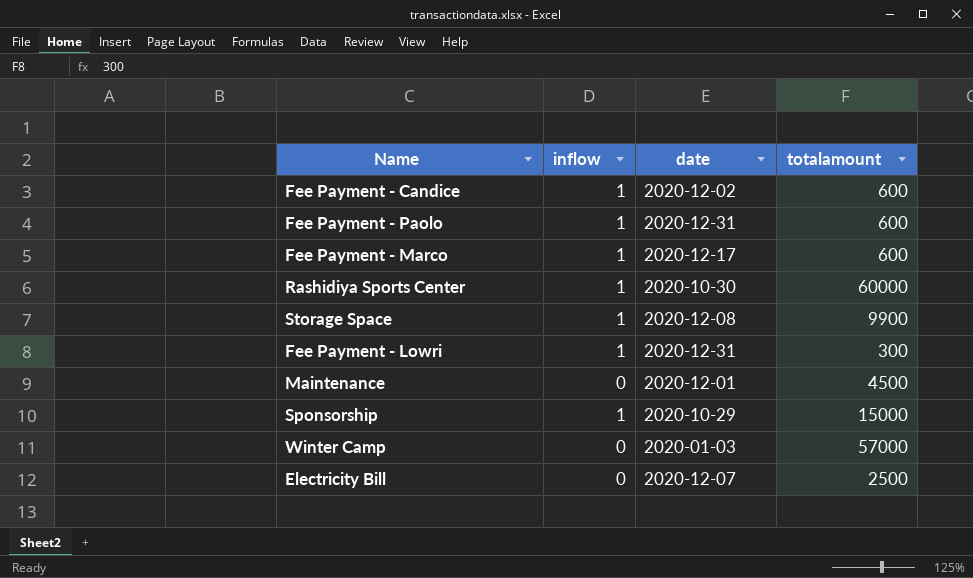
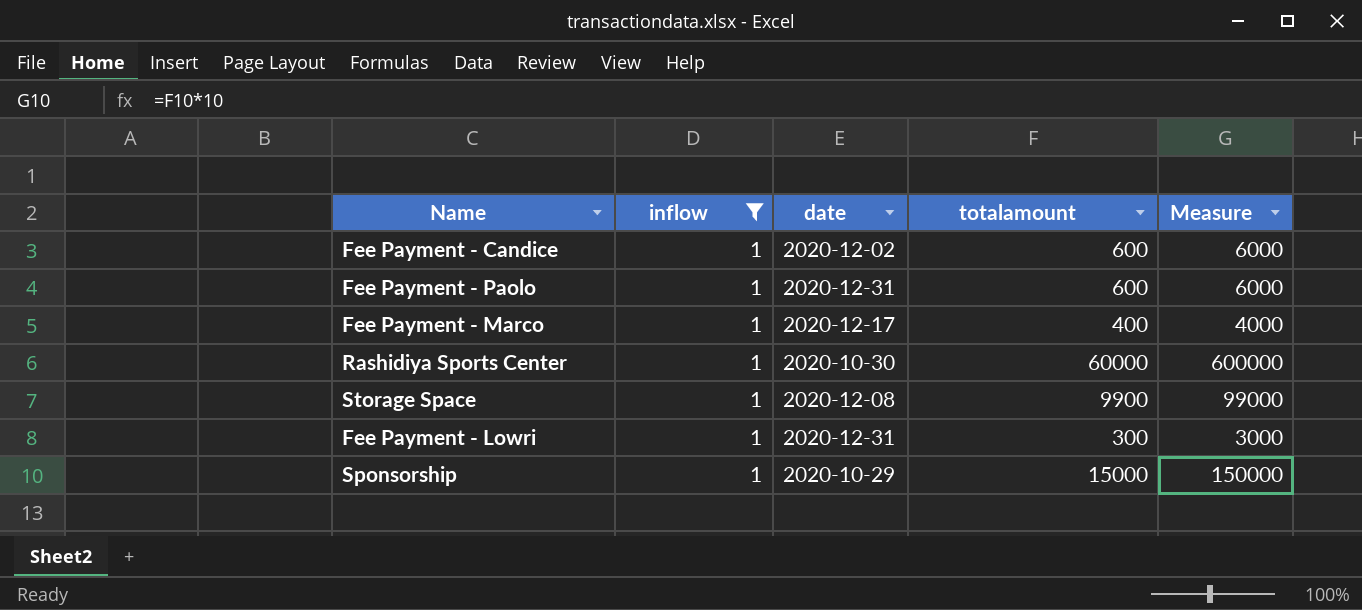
filter: none -> inflow = 1
column Measure | formula: none -> [totalamount] * 10
Fee Payment - Marco | totalamount: 600 -> 400

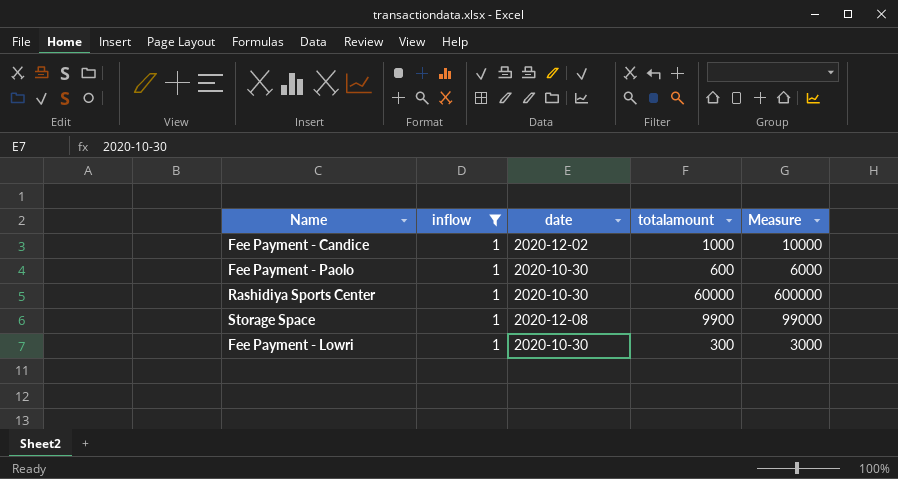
row Fee Payment - Marco: 1 | 2020-12-17 | 400 | 4000 -> none
row Sponsorship: 1 | 2020-10-29 | 15000 | 150000 -> none
Fee Payment - Candice | totalamount: 600 -> 1000
Fee Payment - Candice | Measure: 6000 -> 10000
Fee Payment - Paolo | date: 2020-12-31 -> 2020-10-30
Fee Payment - Lowri | date: 2020-12-31 -> 2020-10-30

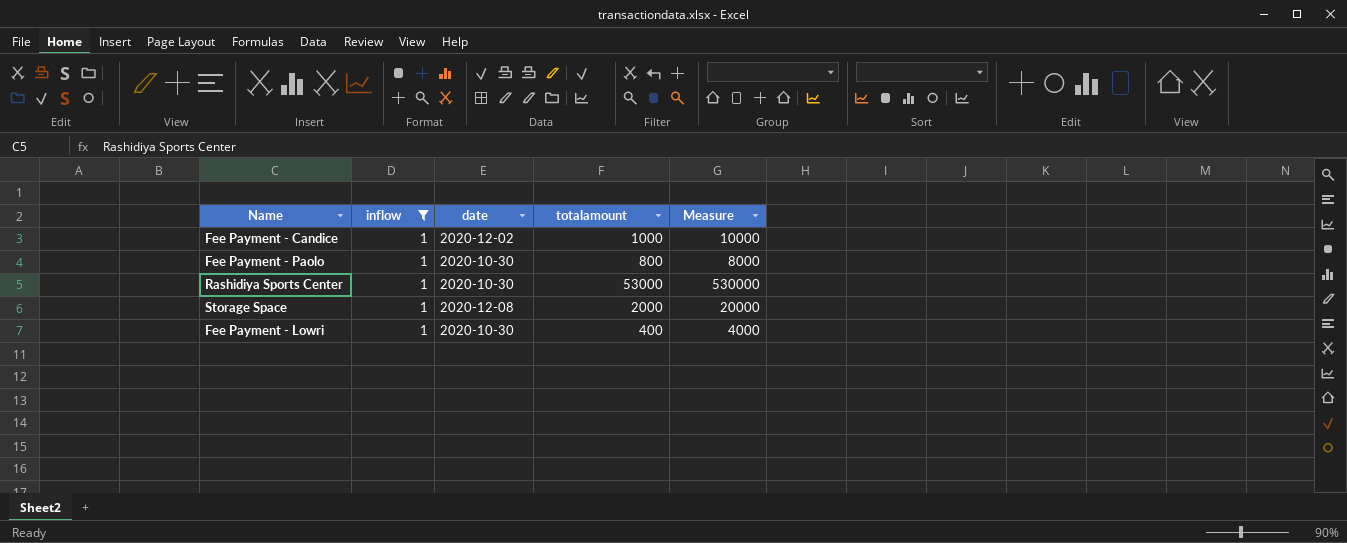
Fee Payment - Paolo | totalamount: 600 -> 800
Fee Payment - Paolo | Measure: 6000 -> 8000
Rashidiya Sports Center | totalamount: 60000 -> 53000
Rashidiya Sports Center | Measure: 600000 -> 530000
Storage Space | totalamount: 9900 -> 2000
Storage Space | Measure: 99000 -> 20000
Fee Payment - Lowri | totalamount: 300 -> 400
Fee Payment - Lowri | Measure: 3000 -> 4000

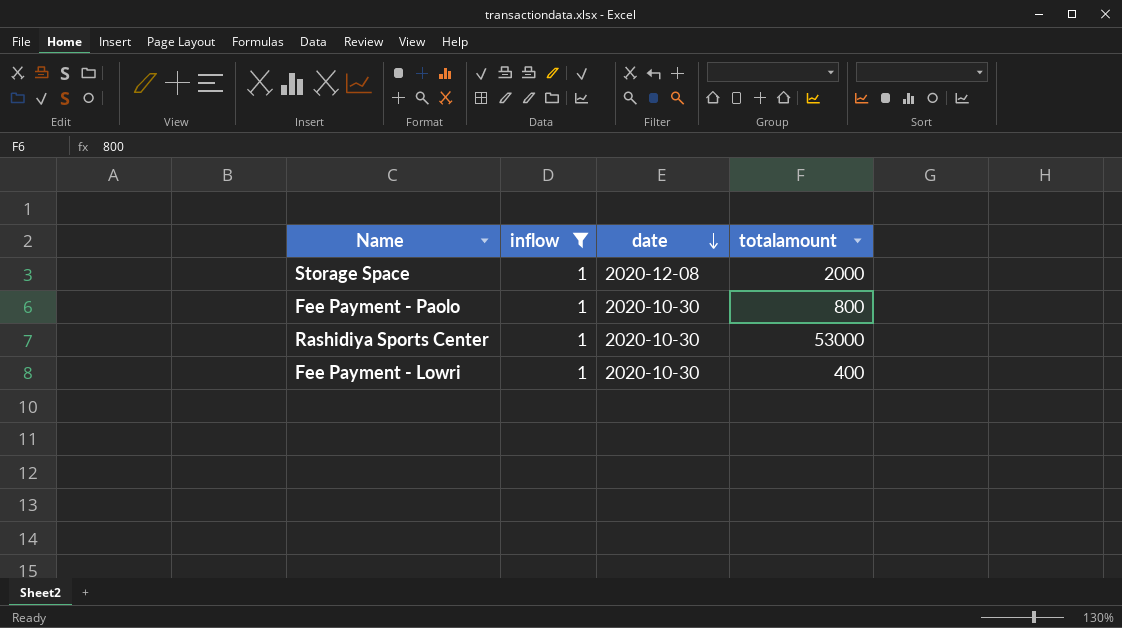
row order: none -> date descending
column Measure | formula: [totalamount] * 10 -> none
row Fee Payment - Candice: 1 | 2020-12-02 | 1000 | 10000 -> none

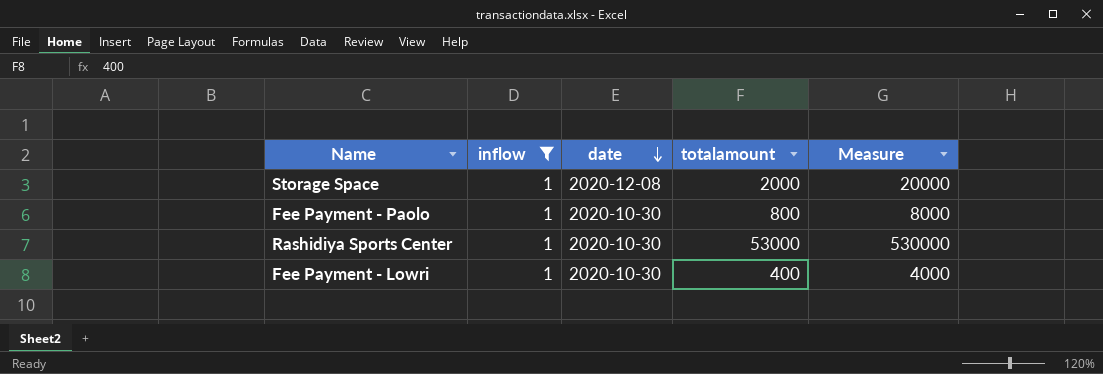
column Measure | formula: none -> [totalamount] * 10

